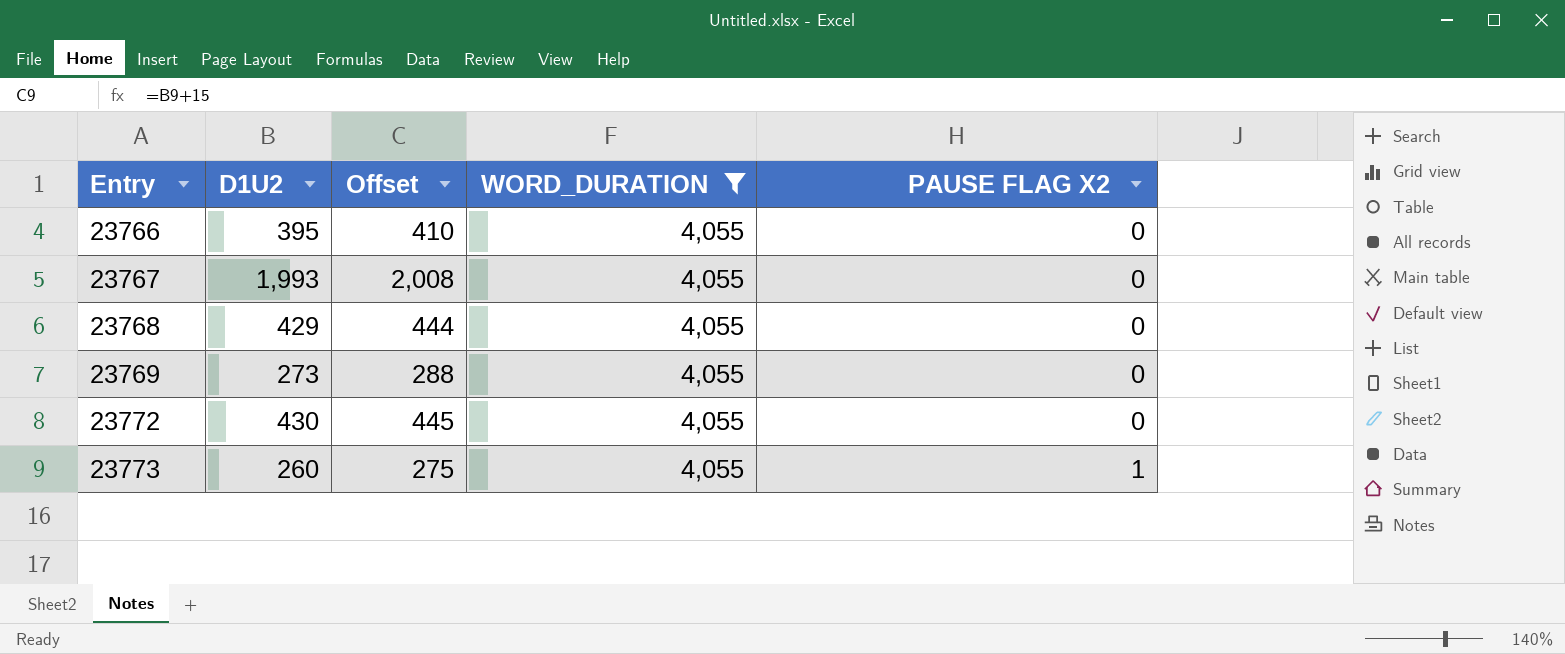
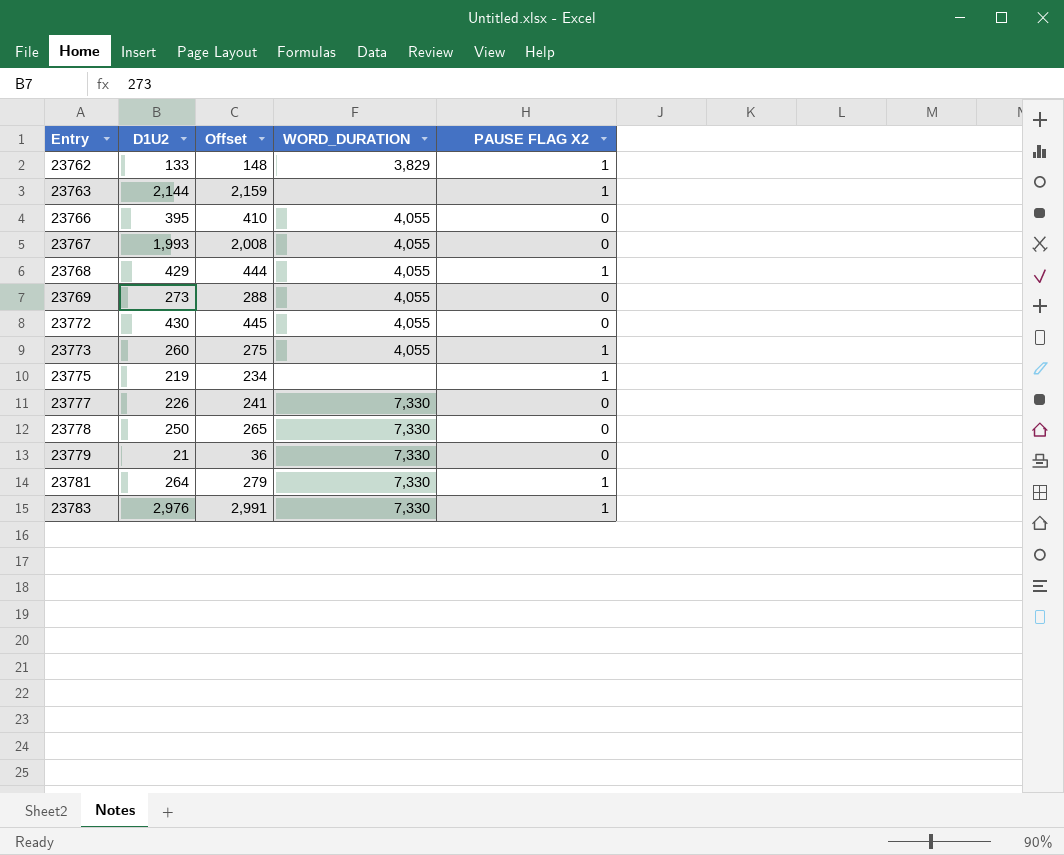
filter: WORD_DURATION = 4,055 -> none
23768 | PAUSE FLAG X2: 0 -> 1

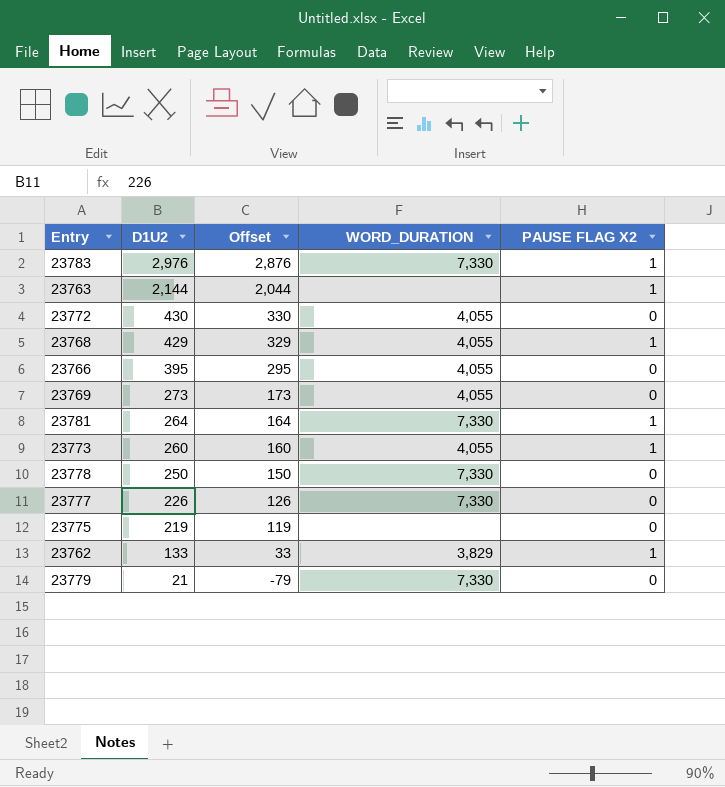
row order: Entry ascending -> D1U2 descending
column Offset | formula: [D1U2] + 15 -> [D1U2] - 100
row 23767: 1,993 | 2,008 | 4,055 | 0 -> none
23775 | PAUSE FLAG X2: 1 -> 0

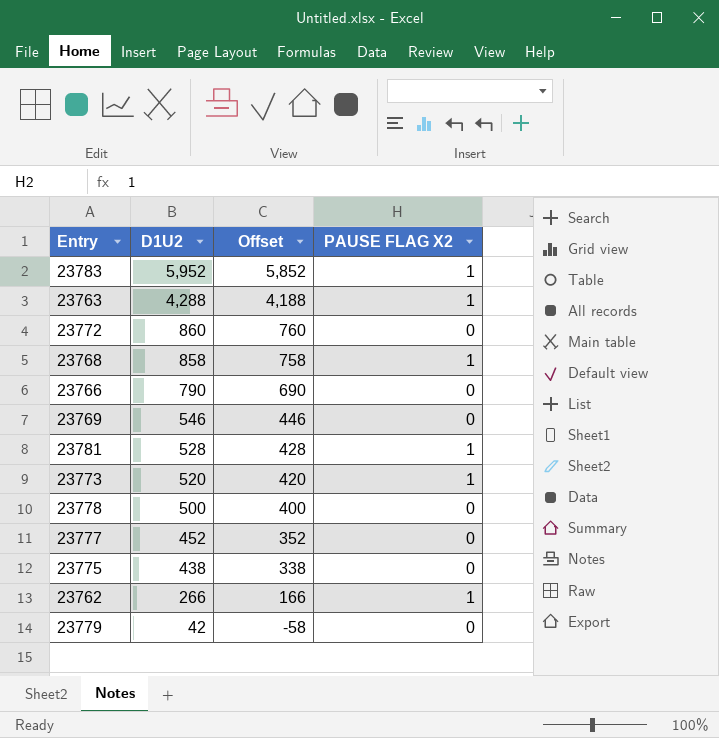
column WORD_DURATION | position: 4 -> none
23783 | D1U2: 2,976 -> 5,952
23783 | Offset: 2,876 -> 5,852
23763 | D1U2: 2,144 -> 4,288
23763 | Offset: 2,044 -> 4,188
23772 | D1U2: 430 -> 860
23772 | Offset: 330 -> 760
23768 | D1U2: 429 -> 858
23768 | Offset: 329 -> 758
23766 | D1U2: 395 -> 790
23766 | Offset: 295 -> 690
23769 | D1U2: 273 -> 546
23769 | Offset: 173 -> 446
23781 | D1U2: 264 -> 528
23781 | Offset: 164 -> 428
23773 | D1U2: 260 -> 520
23773 | Offset: 160 -> 420
23778 | D1U2: 250 -> 500
23778 | Offset: 150 -> 400
23777 | D1U2: 226 -> 452
23777 | Offset: 126 -> 352
23775 | D1U2: 219 -> 438
23775 | Offset: 119 -> 338
23762 | D1U2: 133 -> 266
23762 | Offset: 33 -> 166
23779 | D1U2: 21 -> 42
23779 | Offset: -79 -> -58

